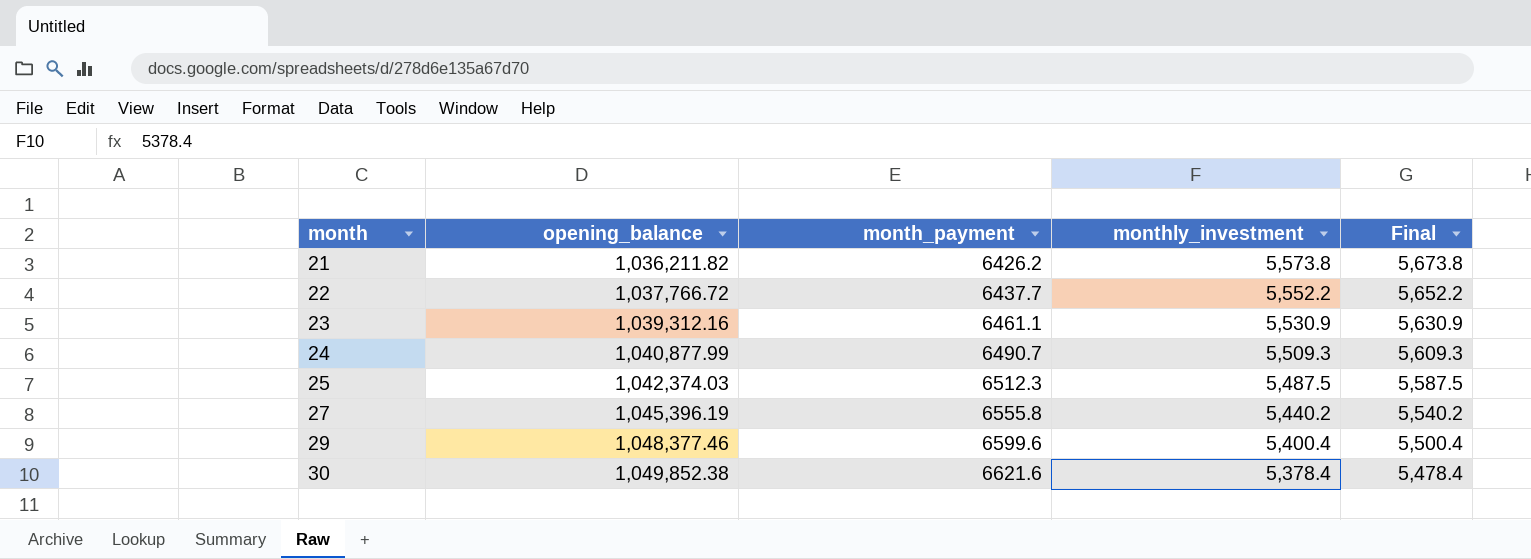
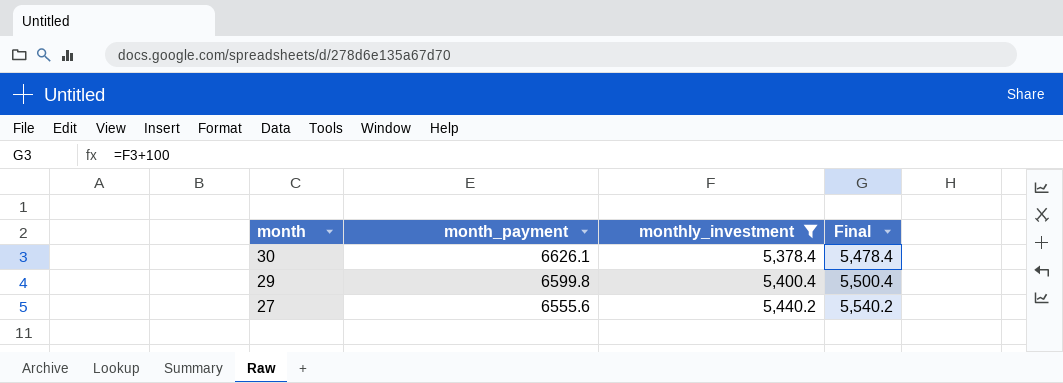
filter: none -> monthly_investment <= 5,440.2
row order: month ascending -> month descending
column opening_balance | position: 2 -> none
30 | month_payment: 6621.6 -> 6626.1
29 | month_payment: 6599.6 -> 6599.8
27 | month_payment: 6555.8 -> 6555.6

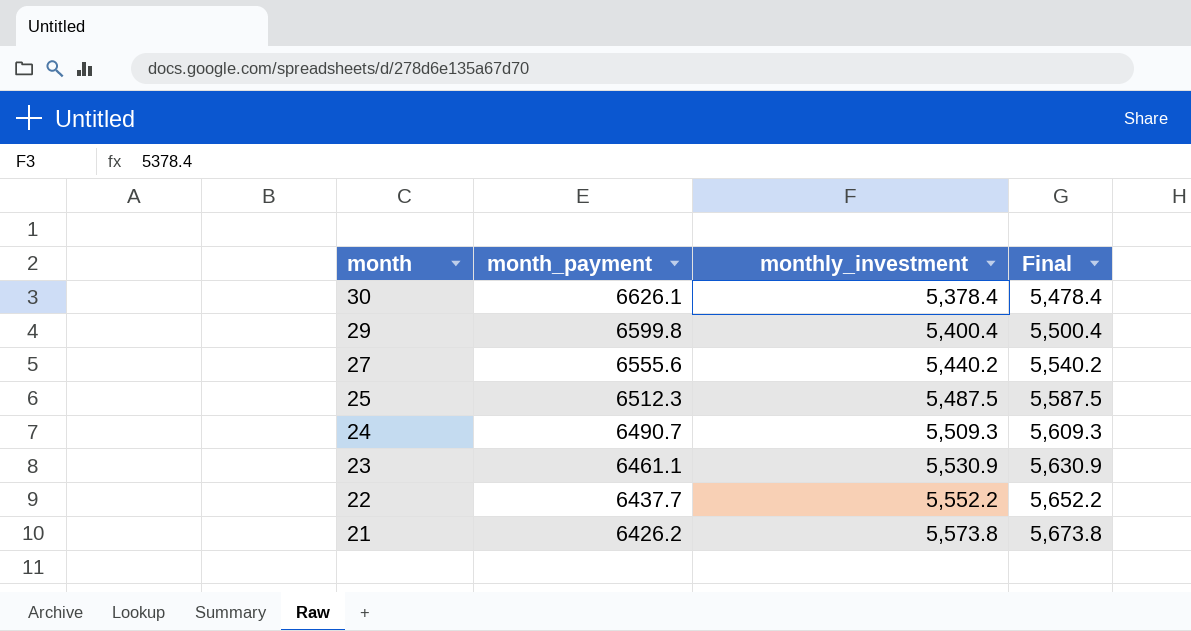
filter: monthly_investment <= 5,440.2 -> none

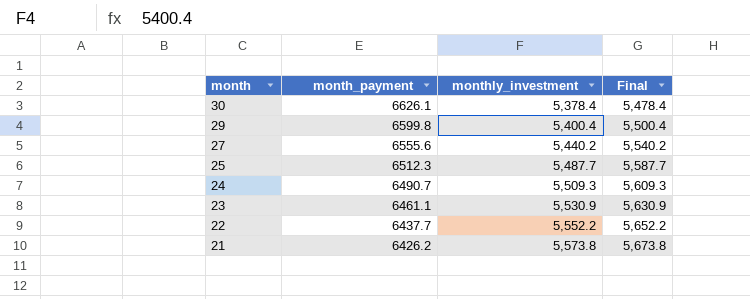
25 | monthly_investment: 5,487.5 -> 5,487.7
25 | Final: 5,587.5 -> 5,587.7

